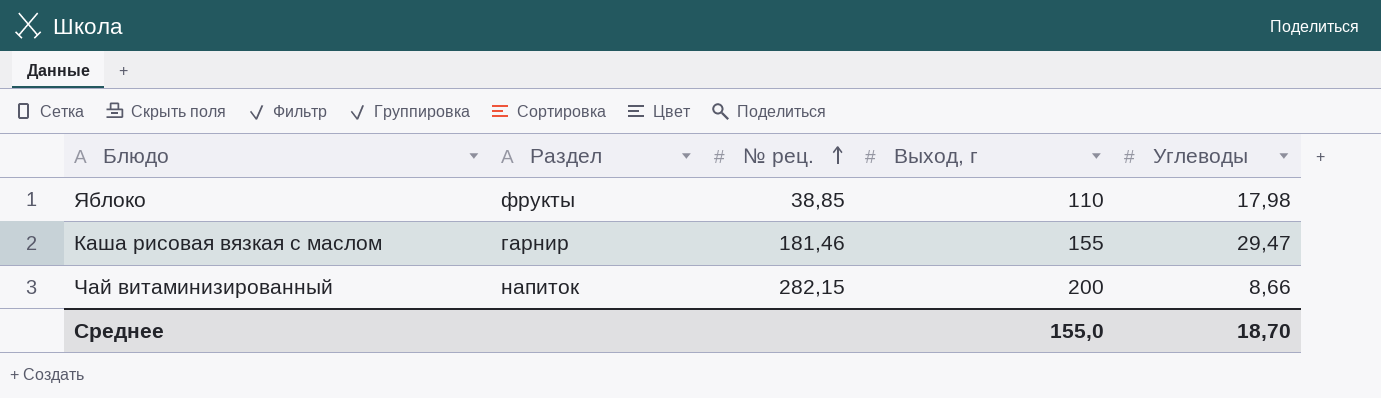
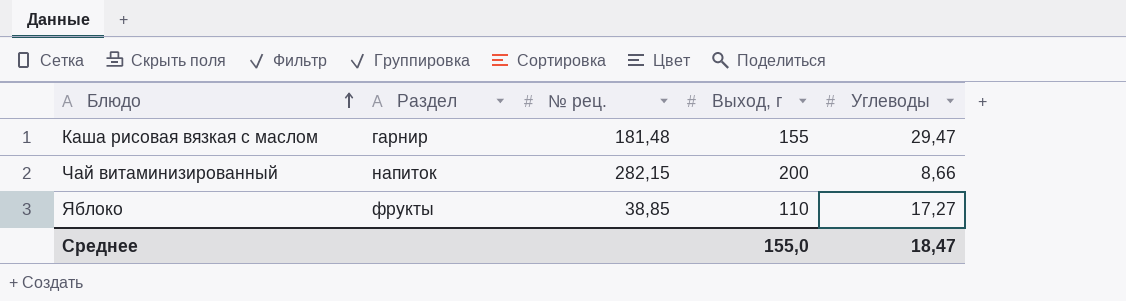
row order: № рец. ascending -> Блюдо ascending
Каша рисовая вязкая с маслом | № рец.: 181,46 -> 181,48
Яблоко | Углеводы: 17,98 -> 17,27
Среднее | Углеводы: 18,70 -> 18,47

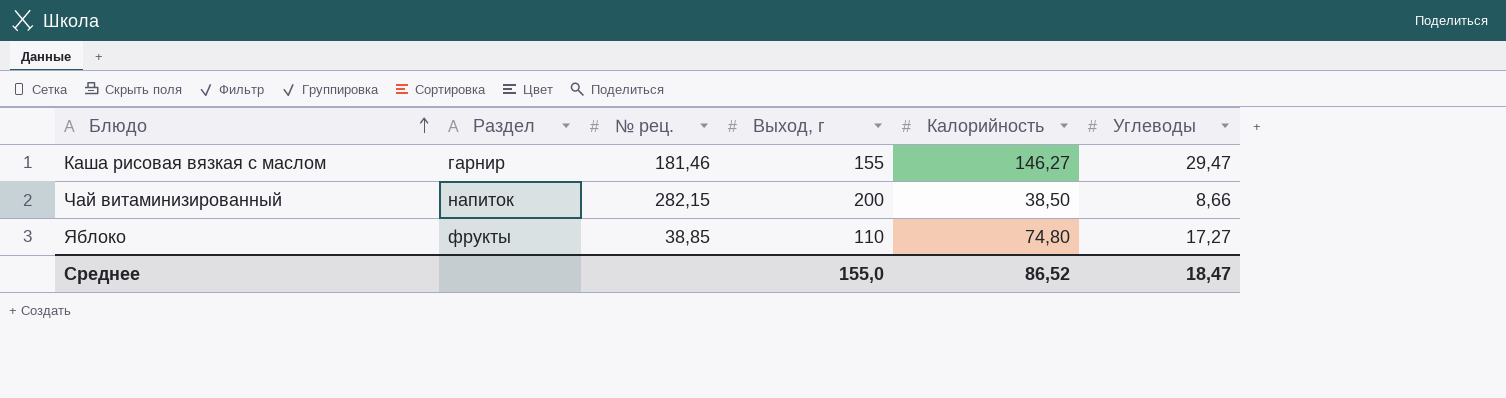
column Калорийность | position: none -> 5
Каша рисовая вязкая с маслом | № рец.: 181,48 -> 181,46

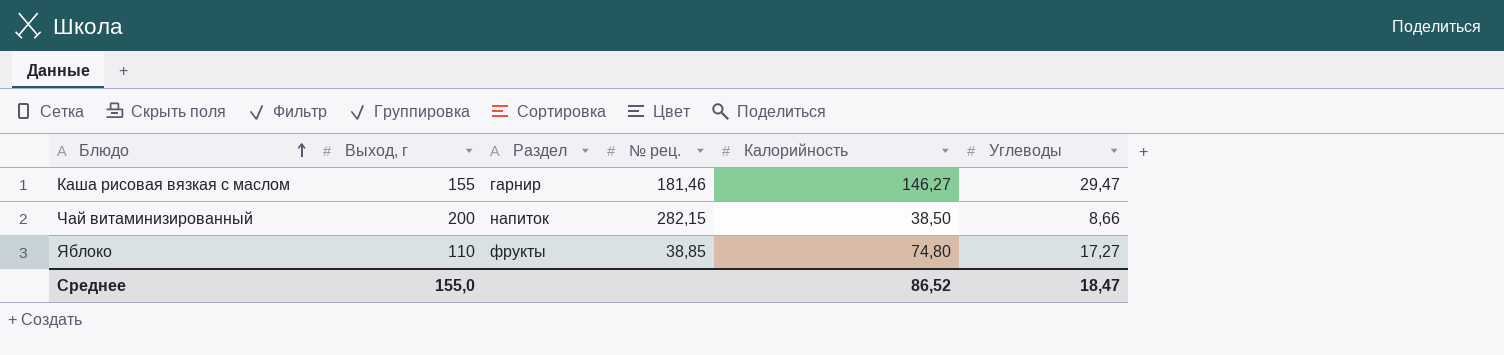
column Выход, г | position: 4 -> 2

